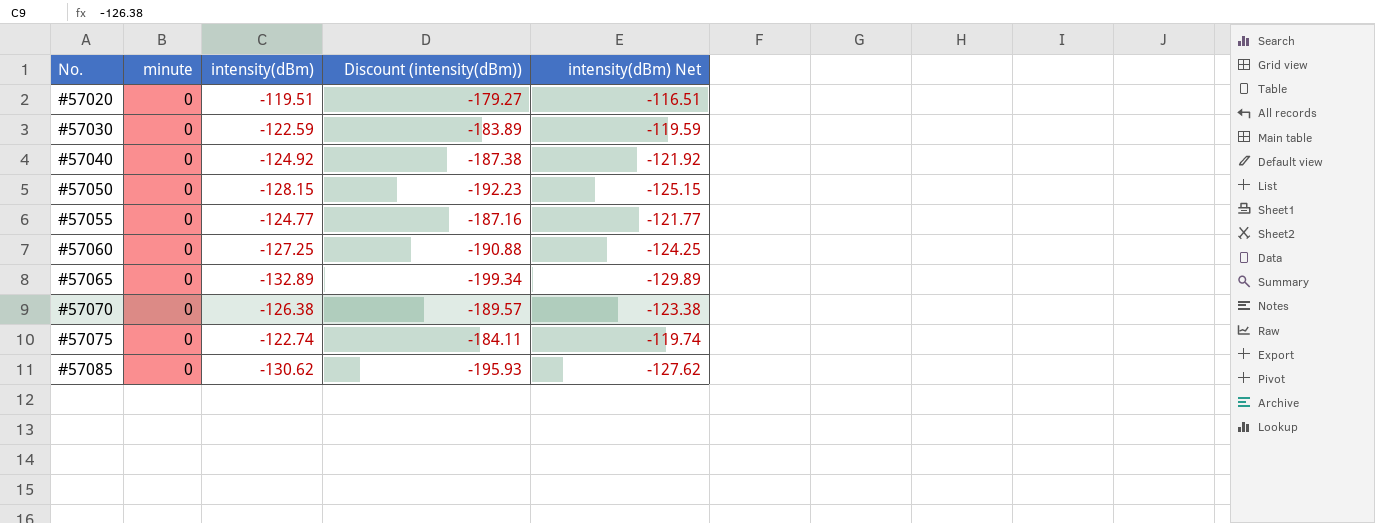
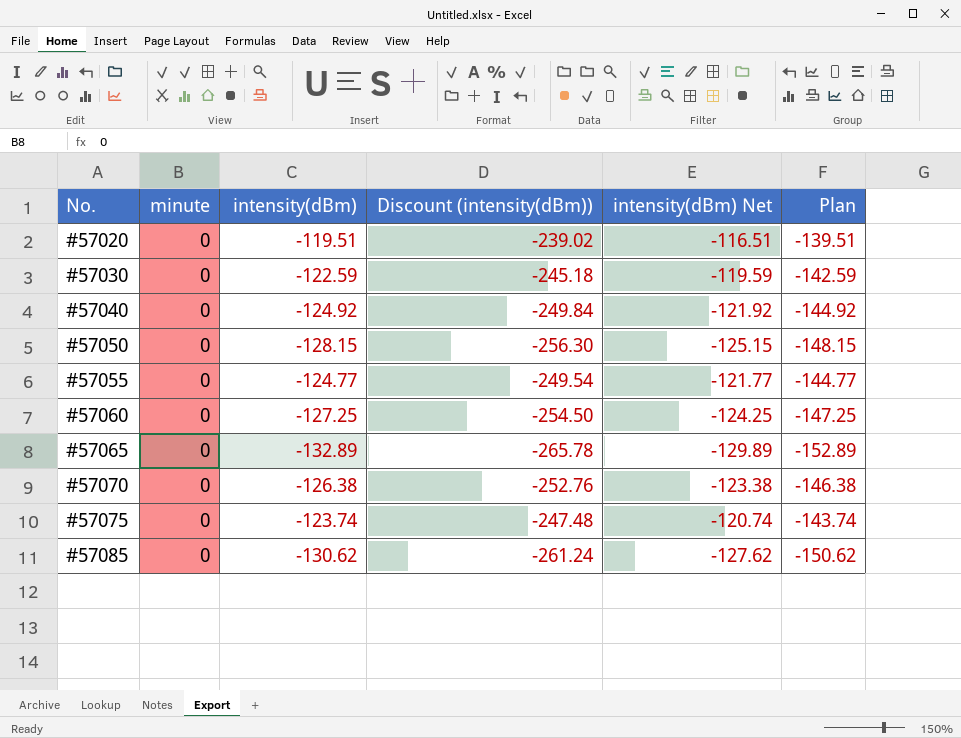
column Discount (intensity(dBm)) | formula: [intensity(dBm)] * 1.5 -> [intensity(dBm)] * 2
column Plan | formula: none -> [intensity(dBm)] - 20
#57075 | intensity(dBm): -122.74 -> -123.74
#57075 | intensity(dBm) Net: -119.74 -> -120.74

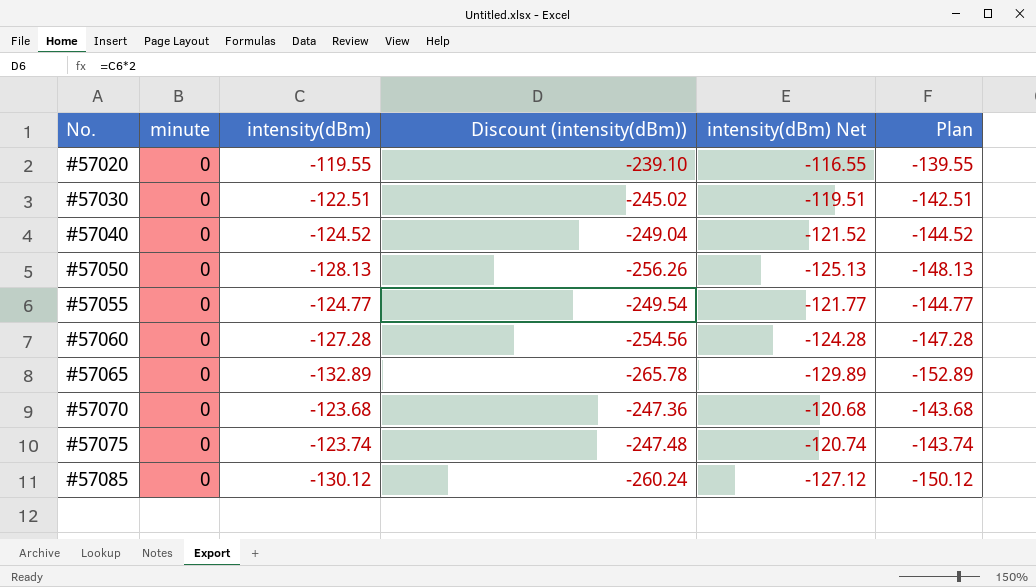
#57020 | intensity(dBm): -119.51 -> -119.55
#57020 | Discount (intensity(dBm)): -239.02 -> -239.10
#57020 | intensity(dBm) Net: -116.51 -> -116.55
#57020 | Plan: -139.51 -> -139.55
#57030 | intensity(dBm): -122.59 -> -122.51
#57030 | Discount (intensity(dBm)): -245.18 -> -245.02
#57030 | intensity(dBm) Net: -119.59 -> -119.51
#57030 | Plan: -142.59 -> -142.51
#57040 | intensity(dBm): -124.92 -> -124.52
#57040 | Discount (intensity(dBm)): -249.84 -> -249.04
#57040 | intensity(dBm) Net: -121.92 -> -121.52
#57040 | Plan: -144.92 -> -144.52
#57050 | intensity(dBm): -128.15 -> -128.13
#57050 | Discount (intensity(dBm)): -256.30 -> -256.26
#57050 | intensity(dBm) Net: -125.15 -> -125.13
#57050 | Plan: -148.15 -> -148.13
#57060 | intensity(dBm): -127.25 -> -127.28
#57060 | Discount (intensity(dBm)): -254.50 -> -254.56
#57060 | intensity(dBm) Net: -124.25 -> -124.28
#57060 | Plan: -147.25 -> -147.28
#57070 | intensity(dBm): -126.38 -> -123.68
#57070 | Discount (intensity(dBm)): -252.76 -> -247.36
#57070 | intensity(dBm) Net: -123.38 -> -120.68
#57070 | Plan: -146.38 -> -143.68
#57085 | intensity(dBm): -130.62 -> -130.12
#57085 | Discount (intensity(dBm)): -261.24 -> -260.24
#57085 | intensity(dBm) Net: -127.62 -> -127.12
#57085 | Plan: -150.62 -> -150.12

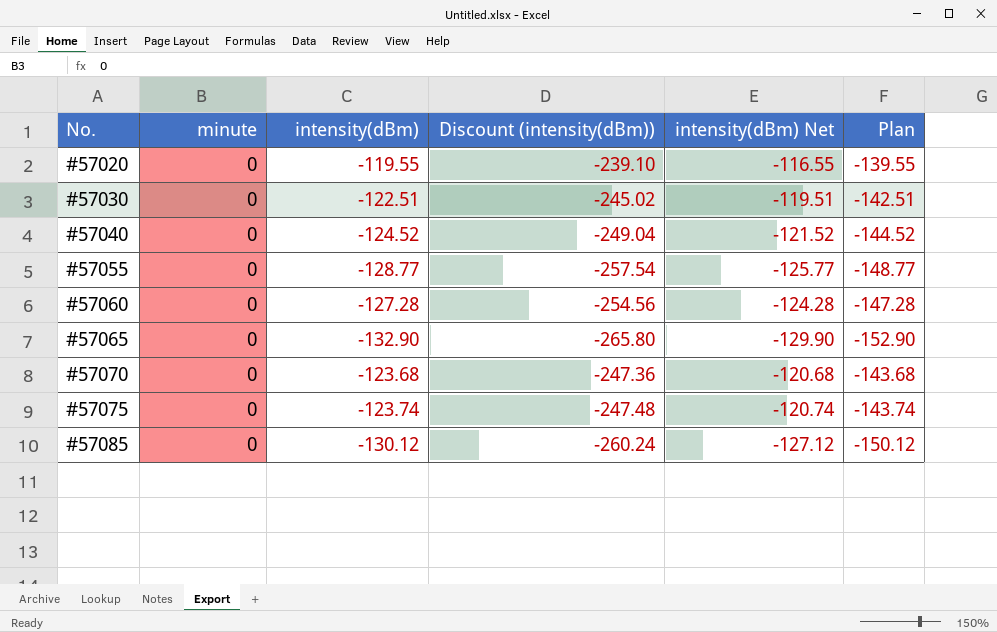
row #57050: 0 | -128.13 | -256.26 | -125.13 | -148.13 -> none
#57055 | intensity(dBm): -124.77 -> -128.77
#57055 | Discount (intensity(dBm)): -249.54 -> -257.54
#57055 | intensity(dBm) Net: -121.77 -> -125.77
#57055 | Plan: -144.77 -> -148.77
#57065 | intensity(dBm): -132.89 -> -132.90
#57065 | Discount (intensity(dBm)): -265.78 -> -265.80
#57065 | intensity(dBm) Net: -129.89 -> -129.90
#57065 | Plan: -152.89 -> -152.90

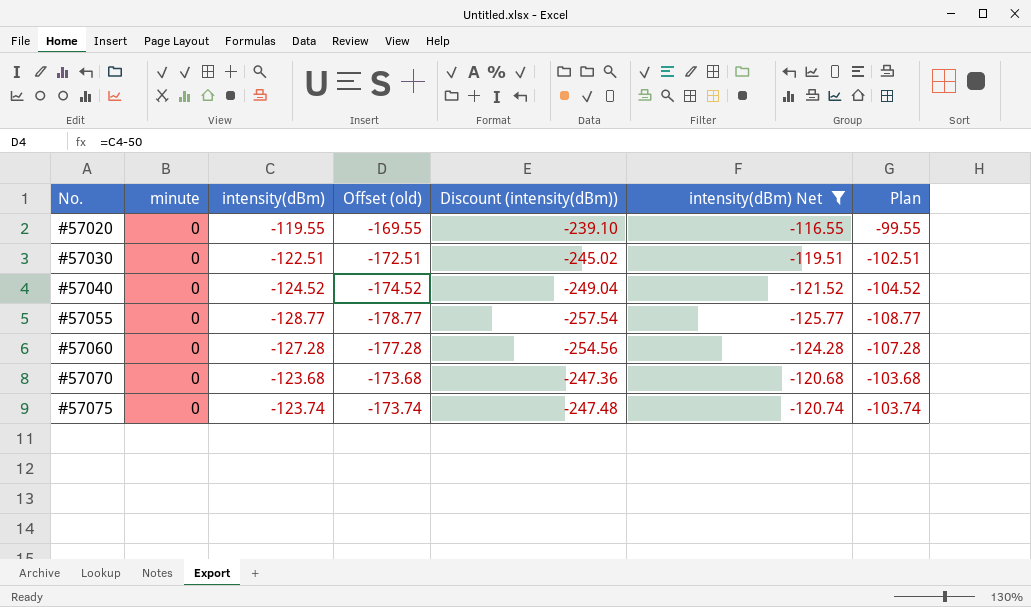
filter: none -> intensity(dBm) Net >= -125.77
column Offset (old) | formula: none -> [intensity(dBm)] - 50
column Plan | formula: [intensity(dBm)] - 20 -> [intensity(dBm)] + 20

